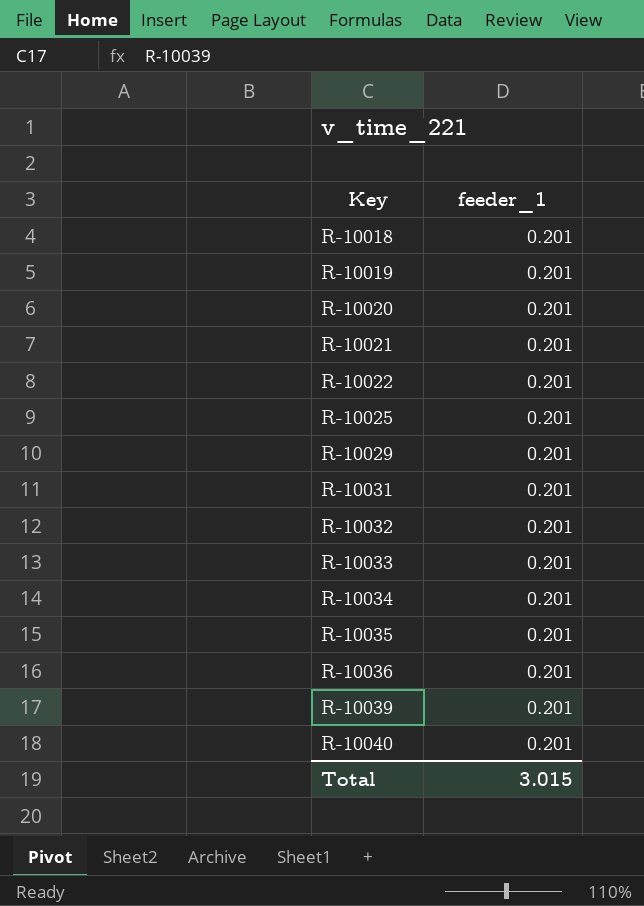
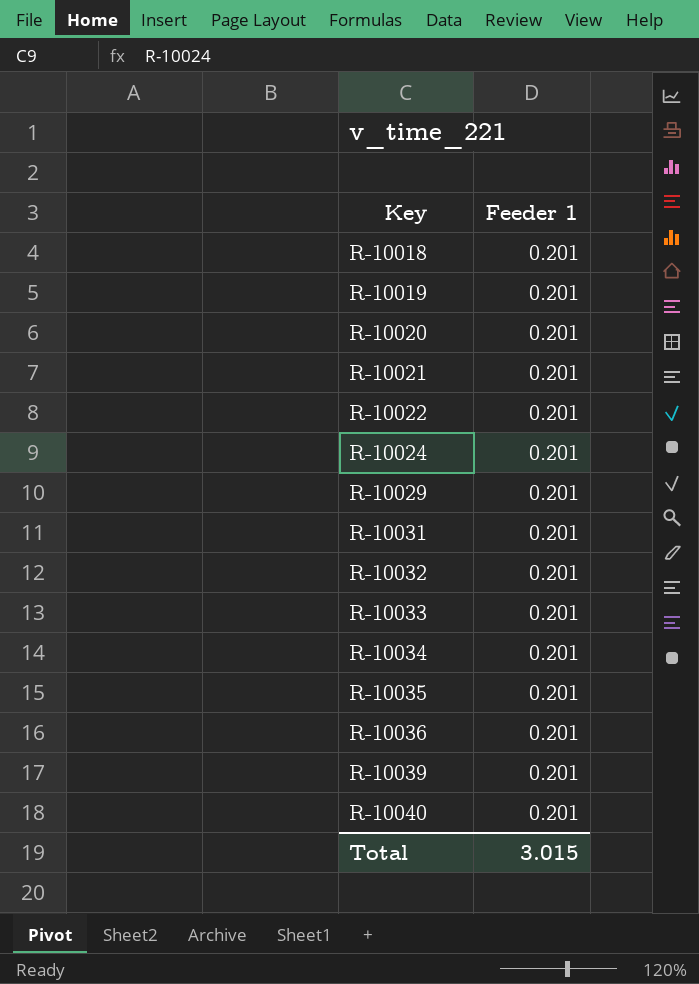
column name: feeder_1 -> Feeder 1
row R-10025: 0.201 -> none
row R-10024: none -> 0.201

